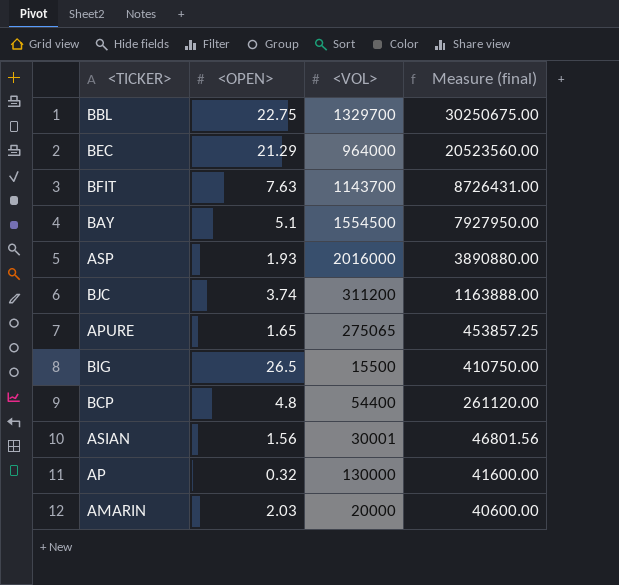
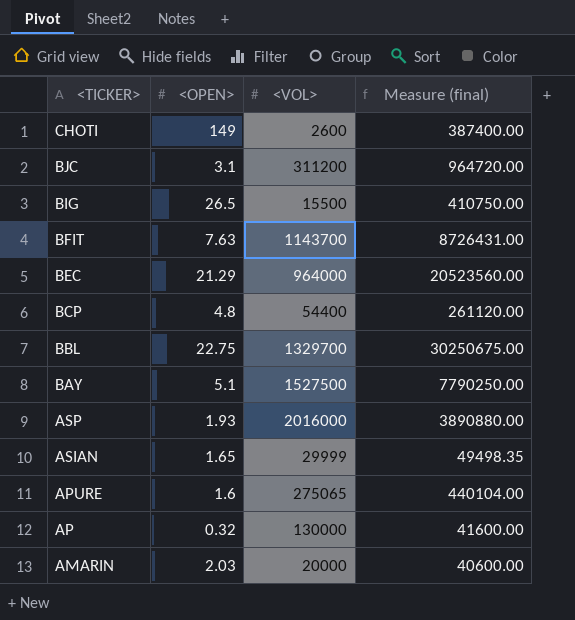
row order: Measure (final) descending -> <TICKER> descending
row CHOTI: none -> 149 | 2600 | 387400.00
BJC | <OPEN>: 3.74 -> 3.1
BJC | Measure (final): 1163888.00 -> 964720.00
BAY | <VOL>: 1554500 -> 1527500
BAY | Measure (final): 7927950.00 -> 7790250.00
ASIAN | <OPEN>: 1.56 -> 1.65
ASIAN | <VOL>: 30001 -> 29999
ASIAN | Measure (final): 46801.56 -> 49498.35
APURE | <OPEN>: 1.65 -> 1.6
APURE | Measure (final): 453857.25 -> 440104.00

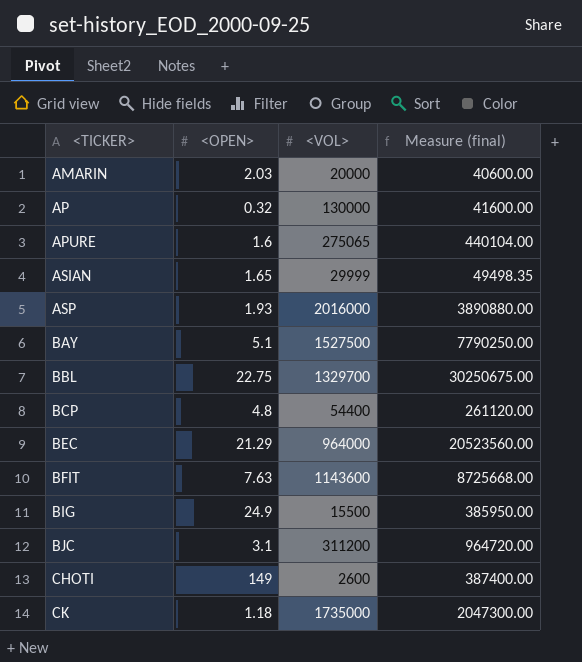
row order: <TICKER> descending -> <TICKER> ascending
BFIT | <VOL>: 1143700 -> 1143600
BFIT | Measure (final): 8726431.00 -> 8725668.00
BIG | <OPEN>: 26.5 -> 24.9
BIG | Measure (final): 410750.00 -> 385950.00
row CK: none -> 1.18 | 1735000 | 2047300.00

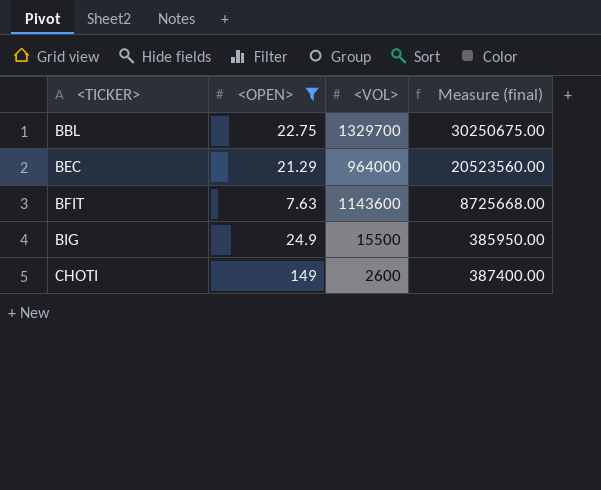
filter: none -> <OPEN> >= 7.63

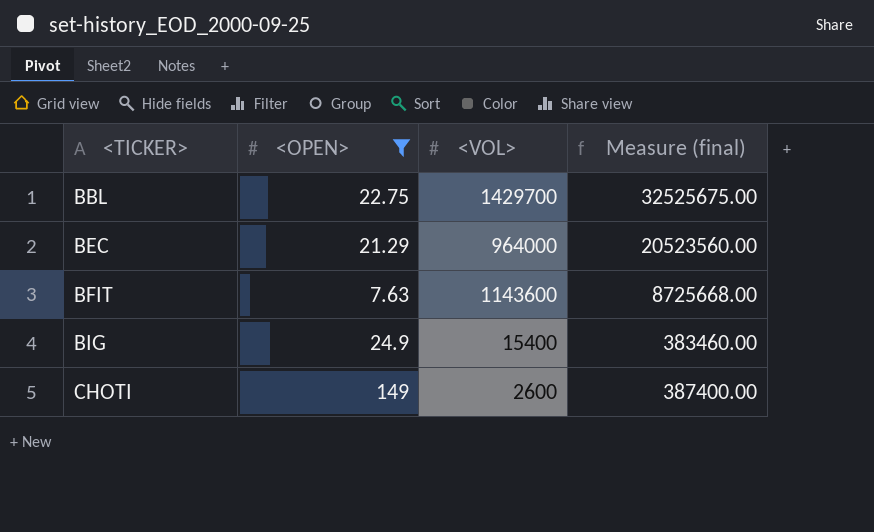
BBL | <VOL>: 1329700 -> 1429700
BBL | Measure (final): 30250675.00 -> 32525675.00
BIG | <VOL>: 15500 -> 15400
BIG | Measure (final): 385950.00 -> 383460.00

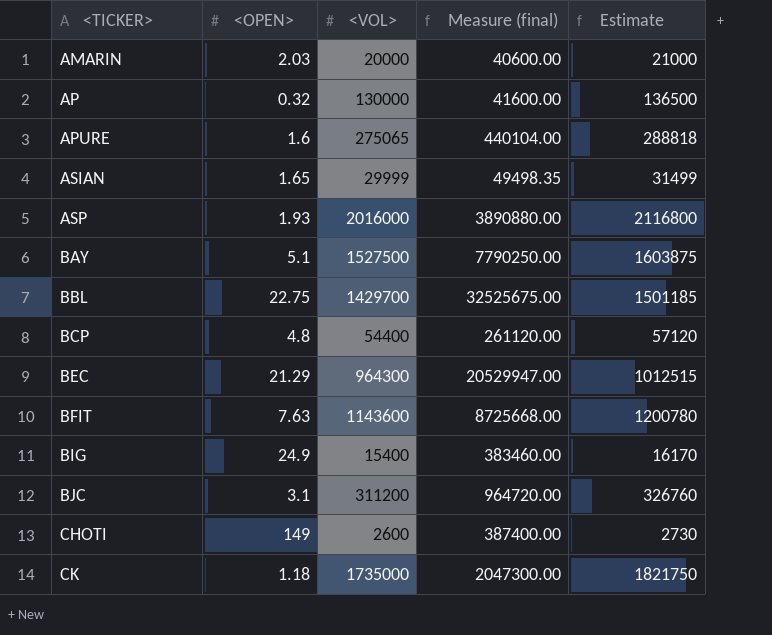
filter: <OPEN> >= 7.63 -> none
column Estimate | formula: none -> [<VOL>] * 1.05
BEC | <VOL>: 964000 -> 964300
BEC | Measure (final): 20523560.00 -> 20529947.00

